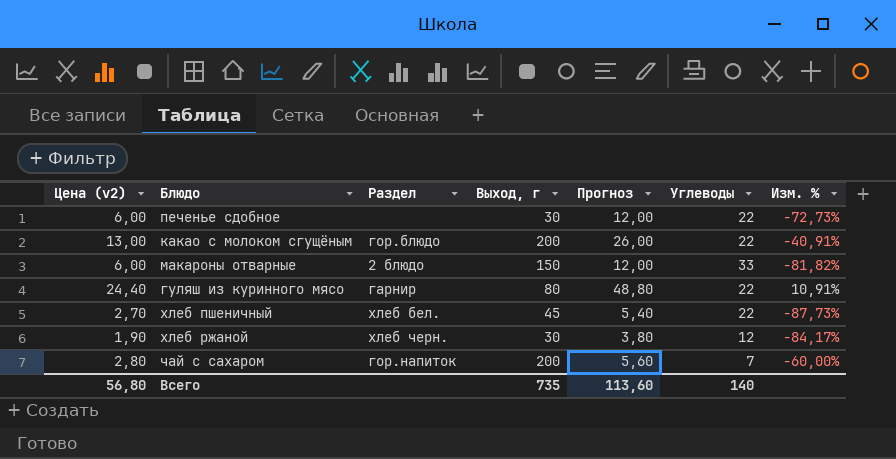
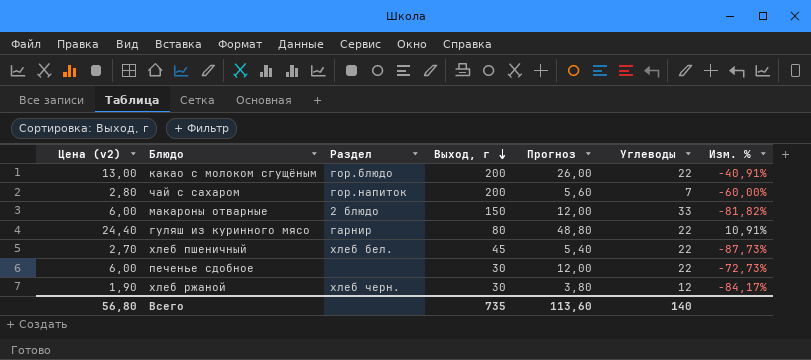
row order: none -> Выход, г descending

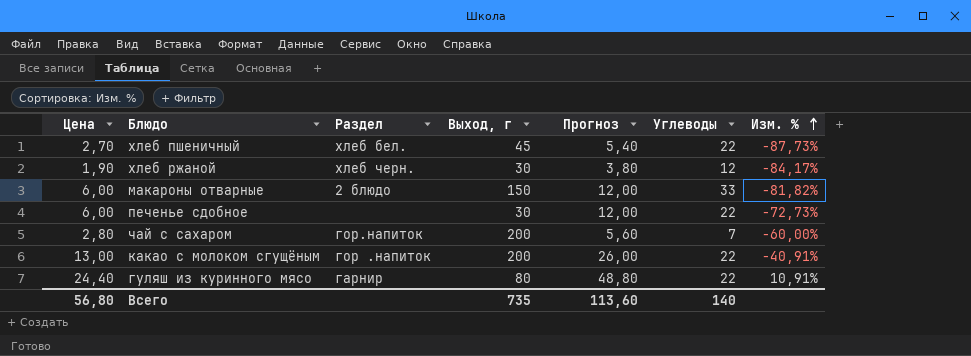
row order: Выход, г descending -> Изм. % ascending
column name: Цена (v2) -> Цена
какао с молоком сгущёным | Раздел: гор.блюдо -> гор .напиток

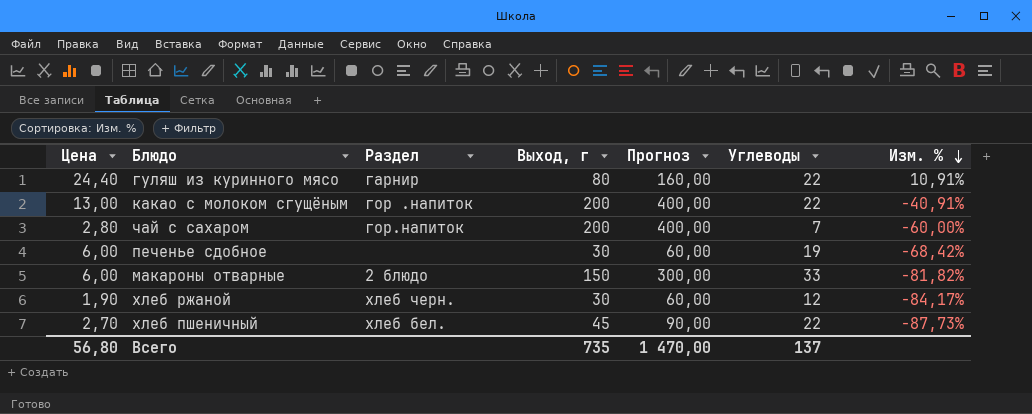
row order: Изм. % ascending -> Изм. % descending
column Прогноз | formula: [Цена] * 2 -> [Выход, г] * 2
печенье сдобное | Углеводы: 22 -> 19
печенье сдобное | Изм. %: -72,73% -> -68,42%
Всего | Прогноз: 113,60 -> 1 470,00
Всего | Углеводы: 140 -> 137

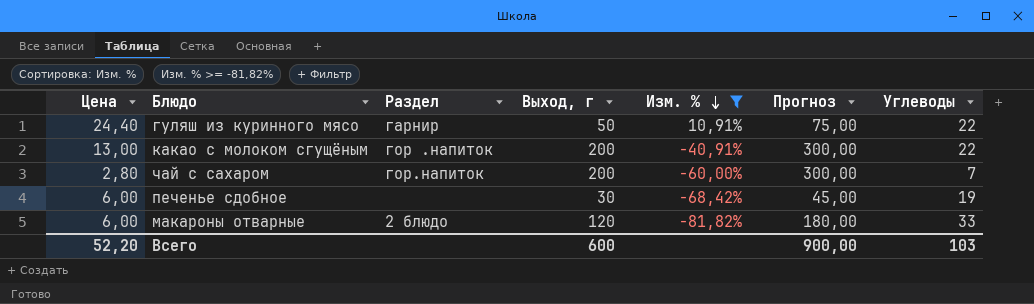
filter: none -> Изм. % >= -81,82%
column Изм. % | position: 7 -> 5
column Прогноз | formula: [Выход, г] * 2 -> [Выход, г] * 1,5
гуляш из куринного мясо | Выход, г: 80 -> 50
макароны отварные | Выход, г: 150 -> 120
Всего | Цена: 56,80 -> 52,20
Всего | Выход, г: 735 -> 600
Всего | Прогноз: 1 470,00 -> 900,00
Всего | Углеводы: 137 -> 103

